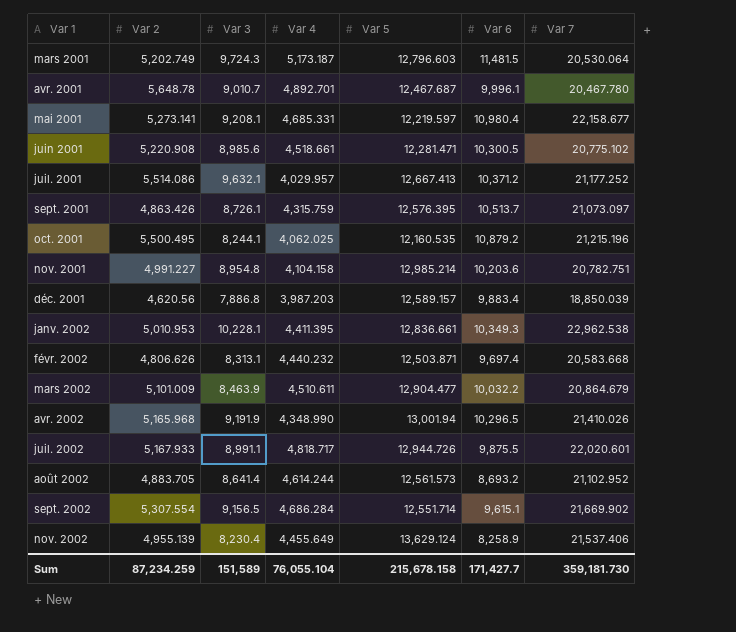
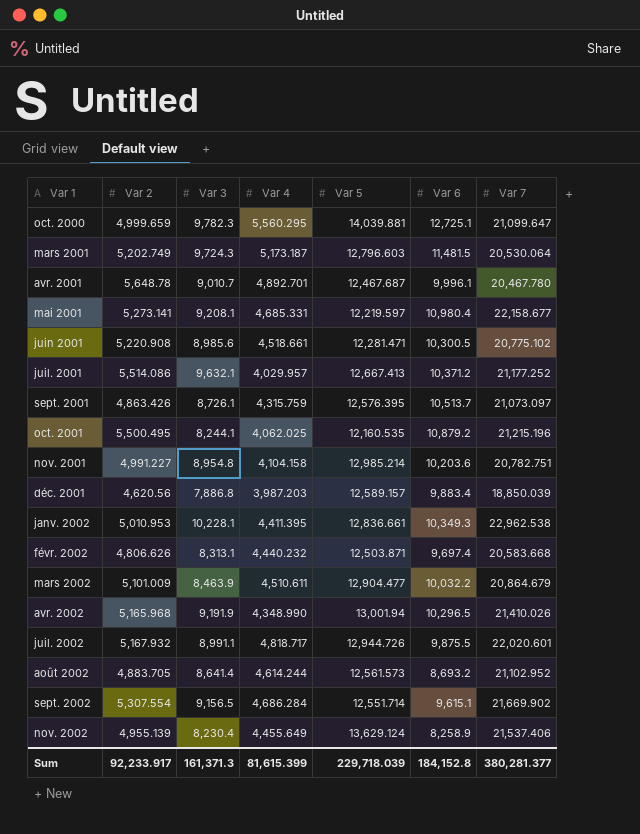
row oct. 2000: none -> 4,999.659 | 9,782.3 | 5,560.295 | 14,039.881 | 12,725.1 | 21,099.647
juil. 2002 | Var 2: 5,167.933 -> 5,167.932
Sum | Var 2: 87,234.259 -> 92,233.917
Sum | Var 3: 151,589 -> 161,371.3
Sum | Var 4: 76,055.104 -> 81,615.399
Sum | Var 5: 215,678.158 -> 229,718.039
Sum | Var 6: 171,427.7 -> 184,152.8
Sum | Var 7: 359,181.730 -> 380,281.377

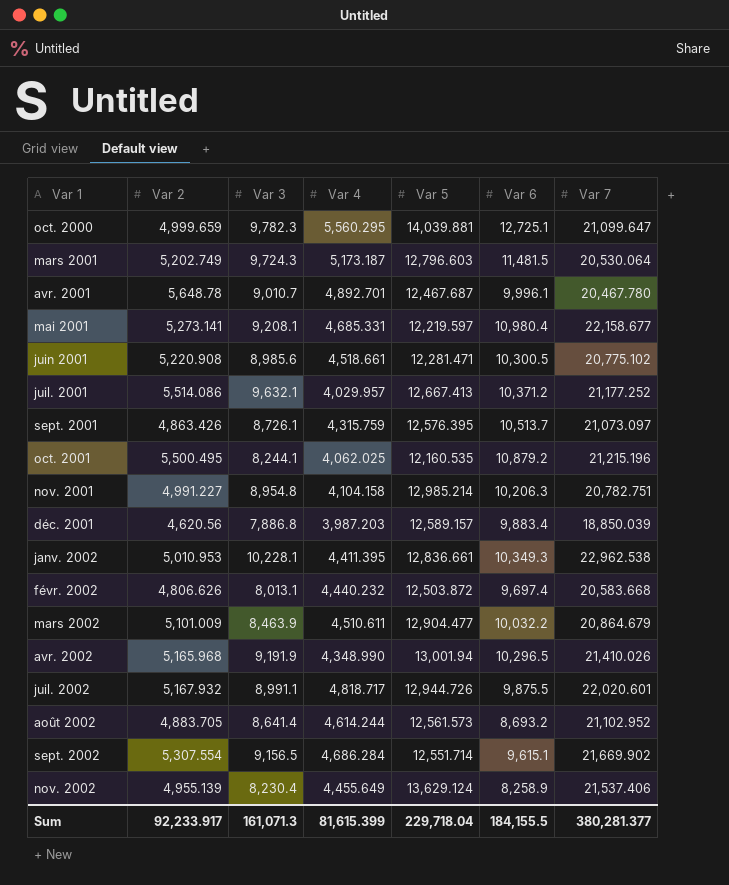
nov. 2001 | Var 6: 10,203.6 -> 10,206.3
févr. 2002 | Var 3: 8,313.1 -> 8,013.1
févr. 2002 | Var 5: 12,503.871 -> 12,503.872
Sum | Var 3: 161,371.3 -> 161,071.3
Sum | Var 5: 229,718.039 -> 229,718.04
Sum | Var 6: 184,152.8 -> 184,155.5

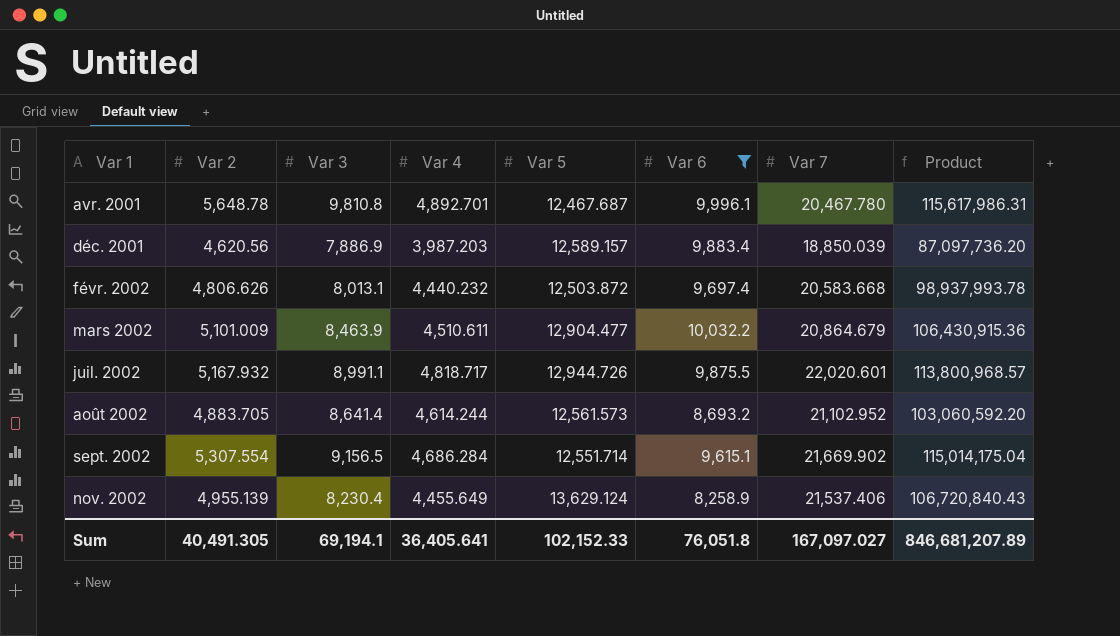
filter: none -> Var 6 <= 10,032.2
column Product | formula: none -> [Var 2] * [Var 7]
avr. 2001 | Var 3: 9,010.7 -> 9,810.8
déc. 2001 | Var 3: 7,886.8 -> 7,886.9
Sum | Var 2: 92,233.917 -> 40,491.305
Sum | Var 3: 161,071.3 -> 69,194.1
Sum | Var 4: 81,615.399 -> 36,405.641
Sum | Var 5: 229,718.04 -> 102,152.33
Sum | Var 6: 184,155.5 -> 76,051.8
Sum | Var 7: 380,281.377 -> 167,097.027

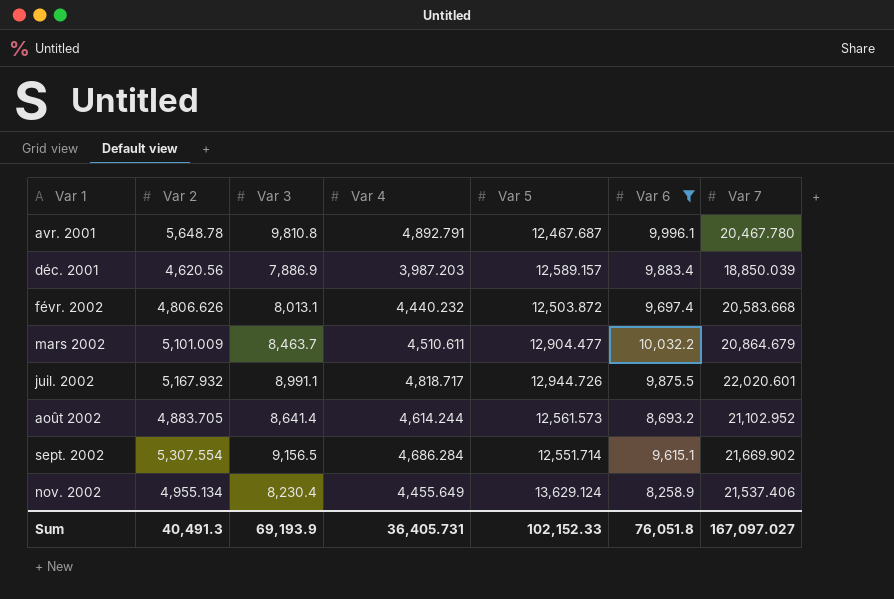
column Product | formula: [Var 2] * [Var 7] -> none
avr. 2001 | Var 4: 4,892.701 -> 4,892.791
mars 2002 | Var 3: 8,463.9 -> 8,463.7
nov. 2002 | Var 2: 4,955.139 -> 4,955.134
Sum | Var 2: 40,491.305 -> 40,491.3
Sum | Var 3: 69,194.1 -> 69,193.9
Sum | Var 4: 36,405.641 -> 36,405.731

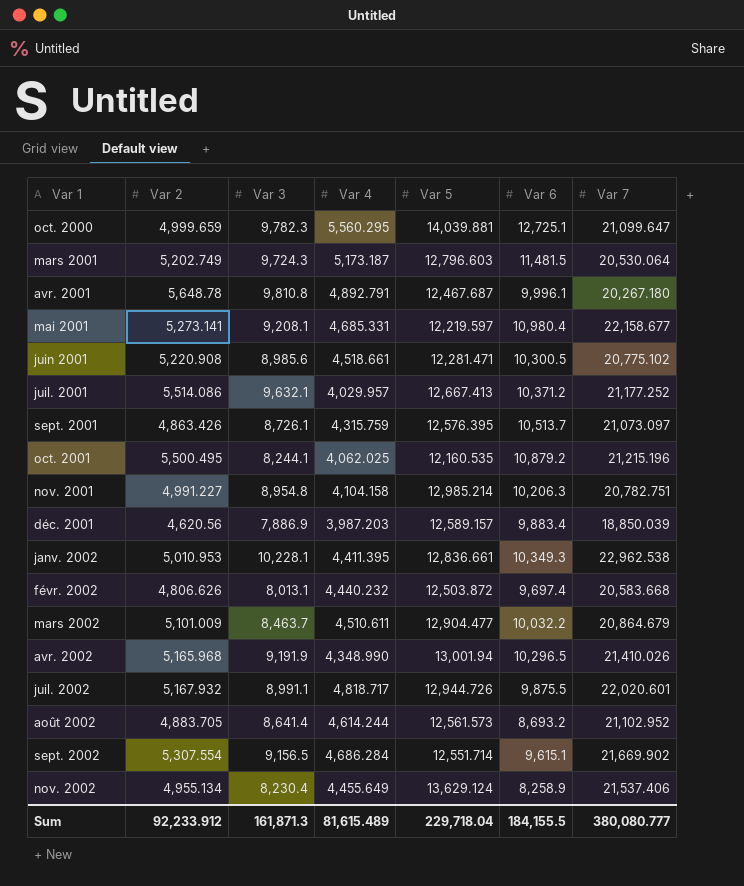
filter: Var 6 <= 10,032.2 -> none
avr. 2001 | Var 7: 20,467.780 -> 20,267.180
Sum | Var 2: 40,491.3 -> 92,233.912
Sum | Var 3: 69,193.9 -> 161,871.3
Sum | Var 4: 36,405.731 -> 81,615.489
Sum | Var 5: 102,152.33 -> 229,718.04
Sum | Var 6: 76,051.8 -> 184,155.5
Sum | Var 7: 167,097.027 -> 380,080.777

